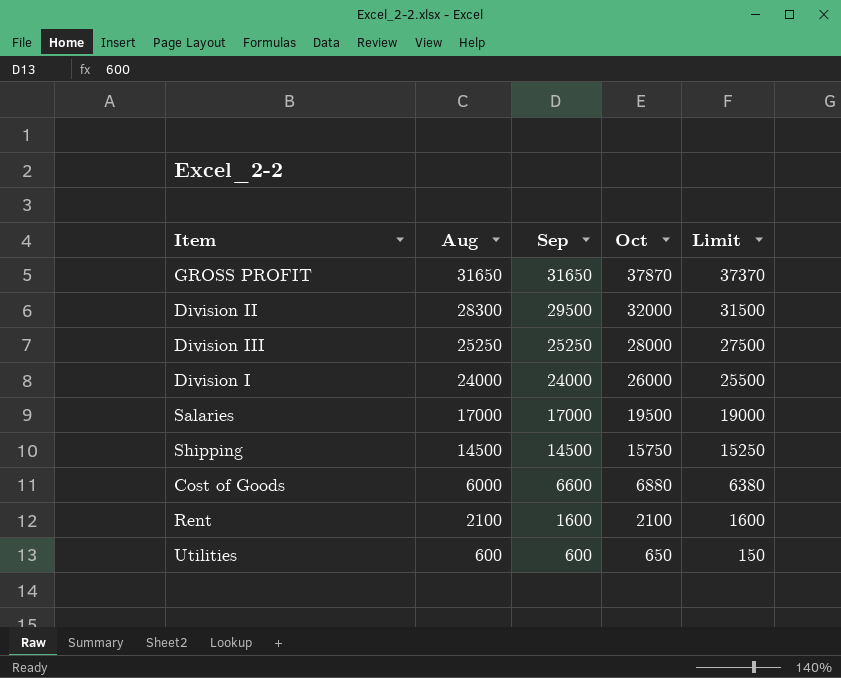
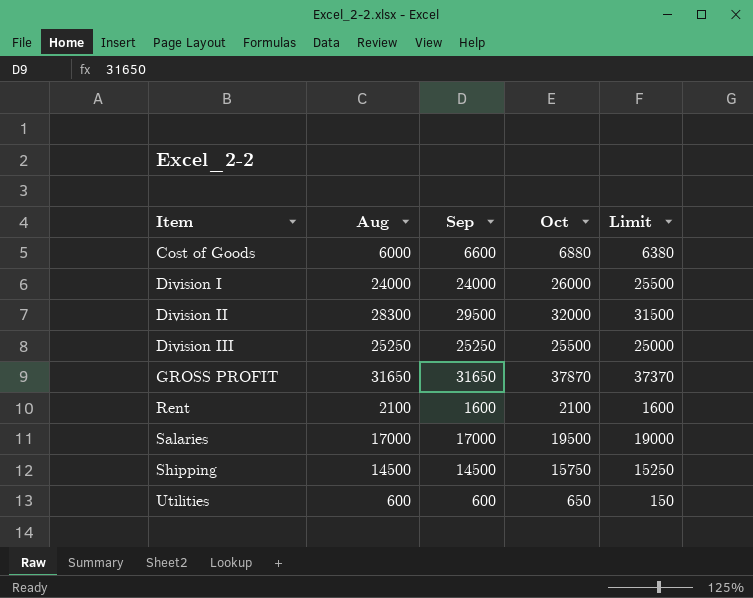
row order: Aug descending -> Item ascending
Division III | Oct: 28000 -> 25500
Division III | Limit: 27500 -> 25000

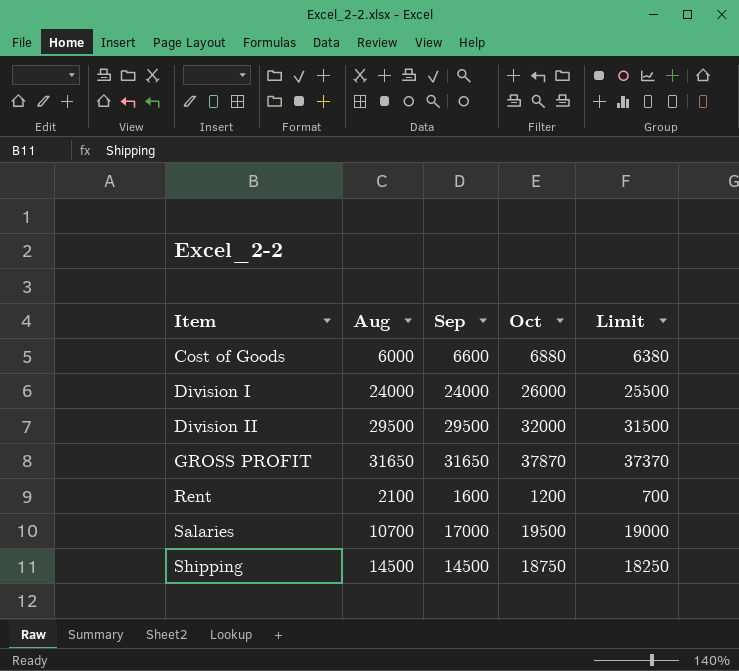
row Division III: 25250 | 25250 | 25500 | 25000 -> none
row Utilities: 600 | 600 | 650 | 150 -> none
Division II | Aug: 28300 -> 29500
Rent | Oct: 2100 -> 1200
Rent | Limit: 1600 -> 700
Salaries | Aug: 17000 -> 10700
Shipping | Oct: 15750 -> 18750
Shipping | Limit: 15250 -> 18250

